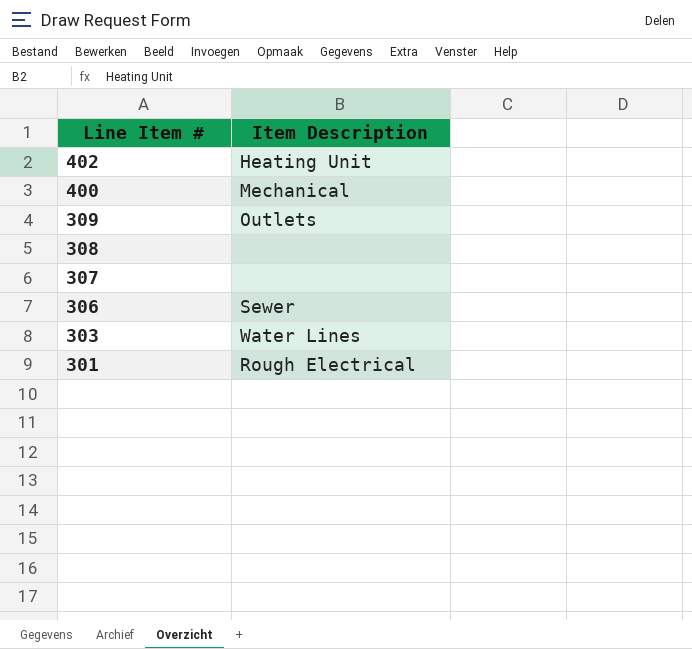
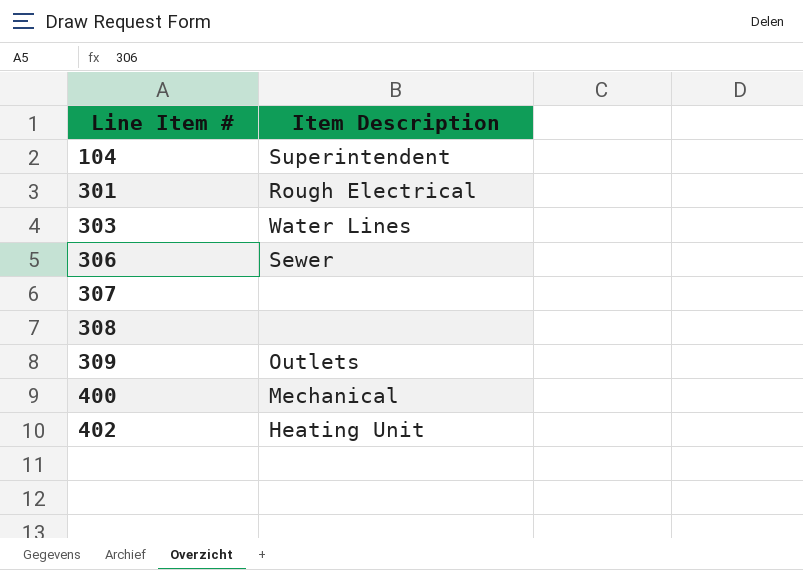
row order: Line Item # descending -> Line Item # ascending
row 104: none -> Superintendent

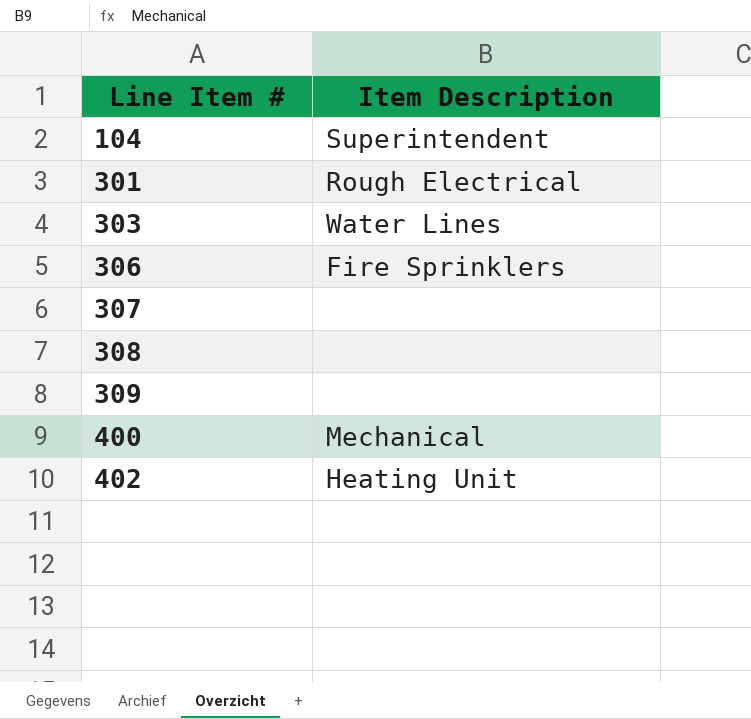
306 | Item Description: Sewer -> Fire Sprinklers
309 | Item Description: Outlets -> none

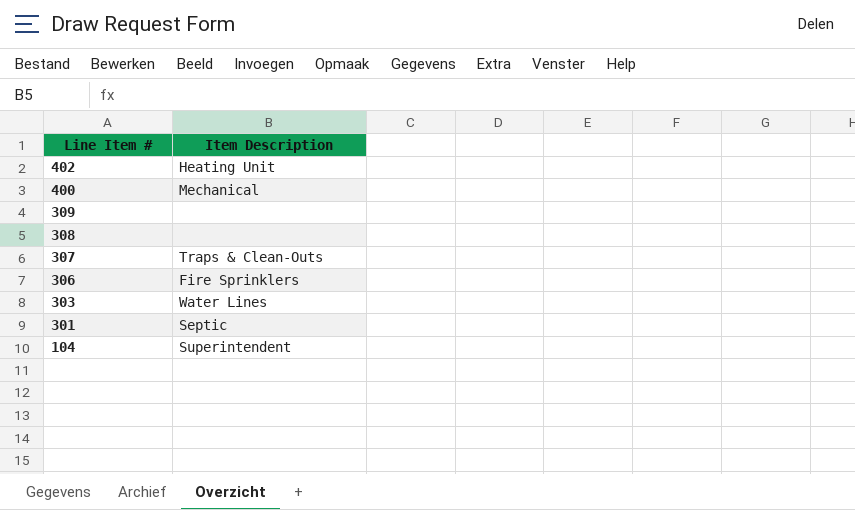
row order: Line Item # ascending -> Line Item # descending
307 | Item Description: none -> Traps & Clean-Outs
301 | Item Description: Rough Electrical -> Septic

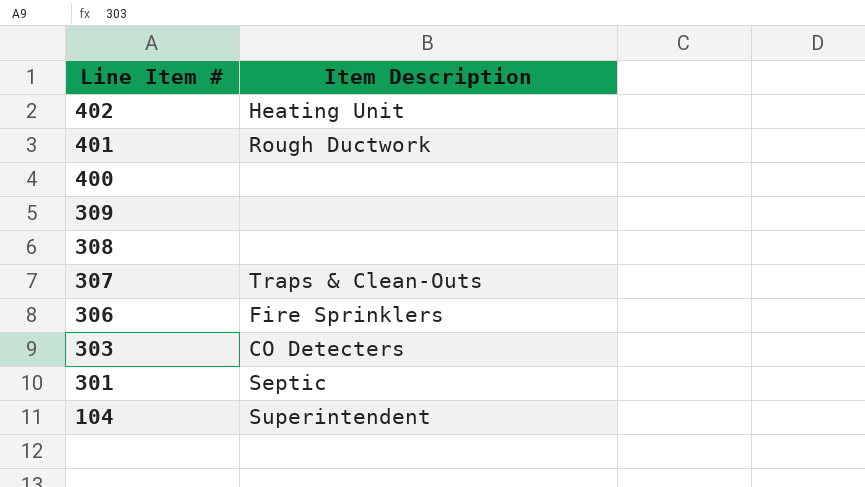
row 401: none -> Rough Ductwork
400 | Item Description: Mechanical -> none
303 | Item Description: Water Lines -> CO Detecters

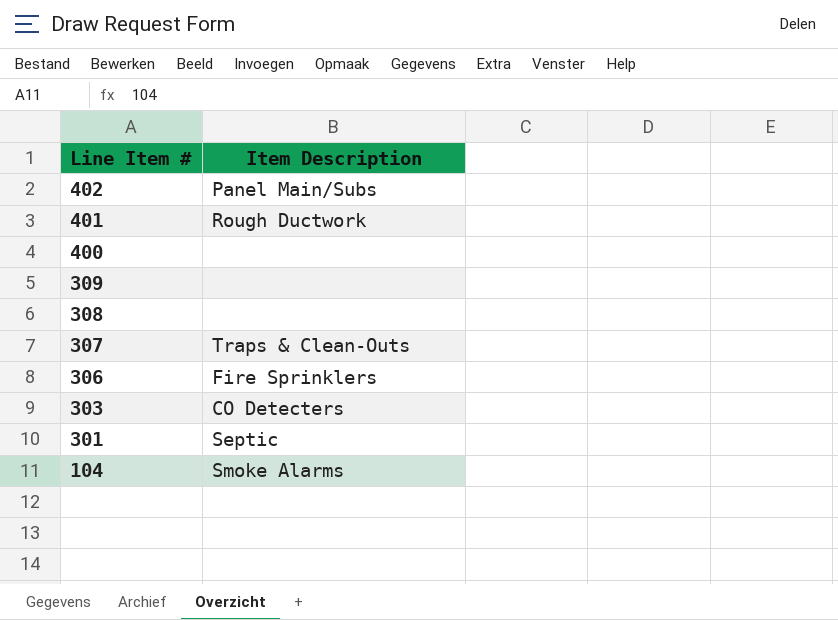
402 | Item Description: Heating Unit -> Panel Main/Subs
104 | Item Description: Superintendent -> Smoke Alarms

